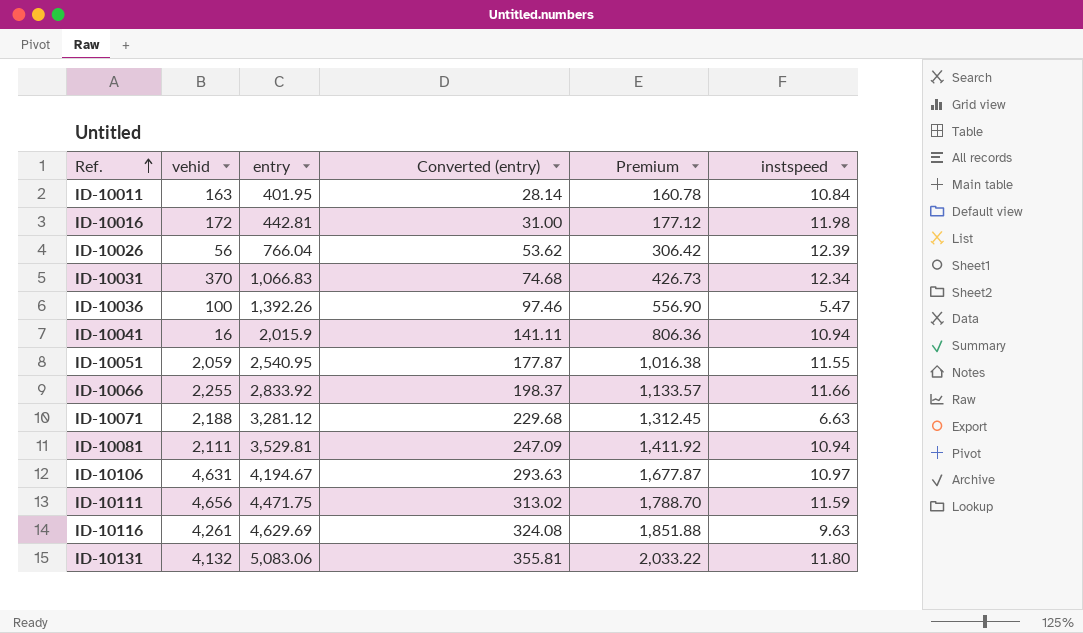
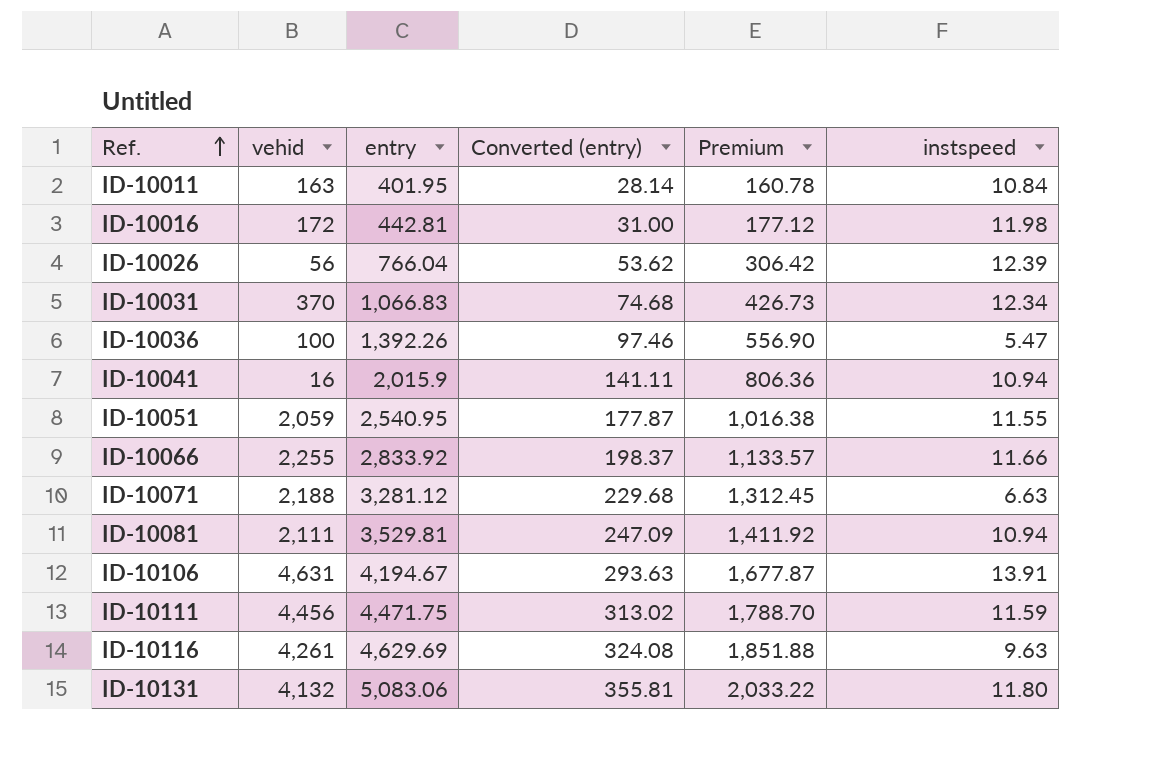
ID-10106 | instspeed: 10.97 -> 13.91
ID-10111 | vehid: 4,656 -> 4,456

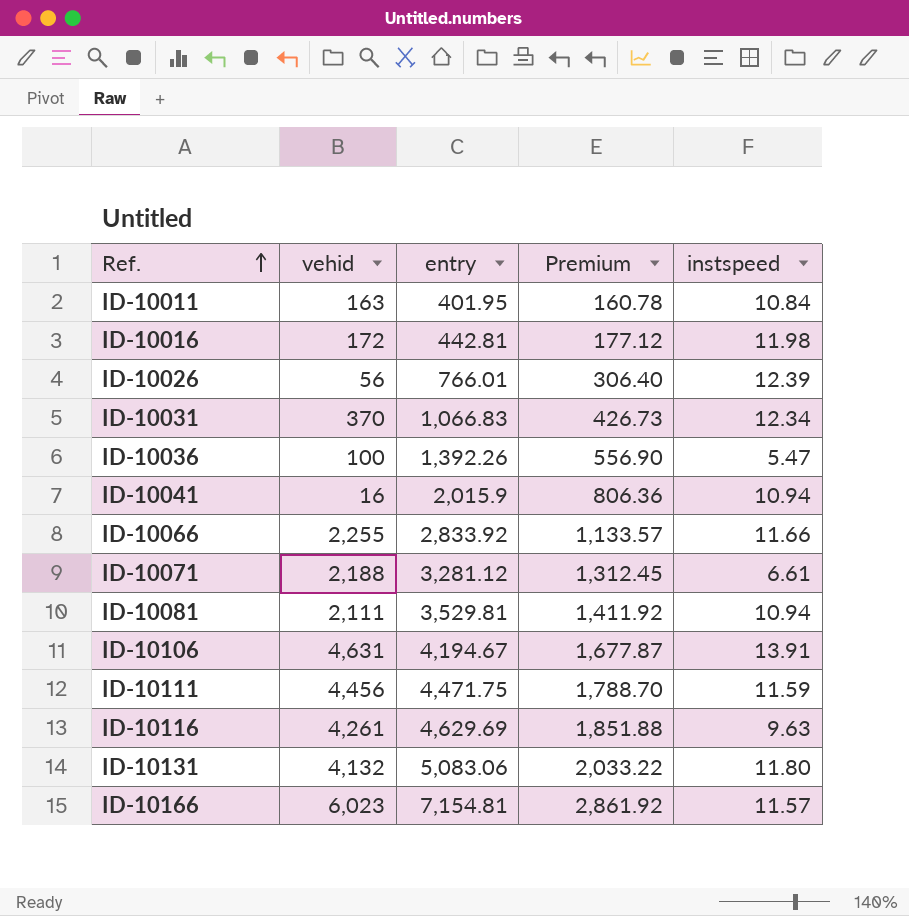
column Converted (entry) | formula: [entry] * 0.07 -> none
row ID-10051: 2,059 | 2,540.95 | 177.87 | 1,016.38 | 11.55 -> none
ID-10026 | entry: 766.04 -> 766.01
ID-10026 | Premium: 306.42 -> 306.40
ID-10071 | instspeed: 6.63 -> 6.61
row ID-10166: none -> 6,023 | 7,154.81 | 2,861.92 | 11.57

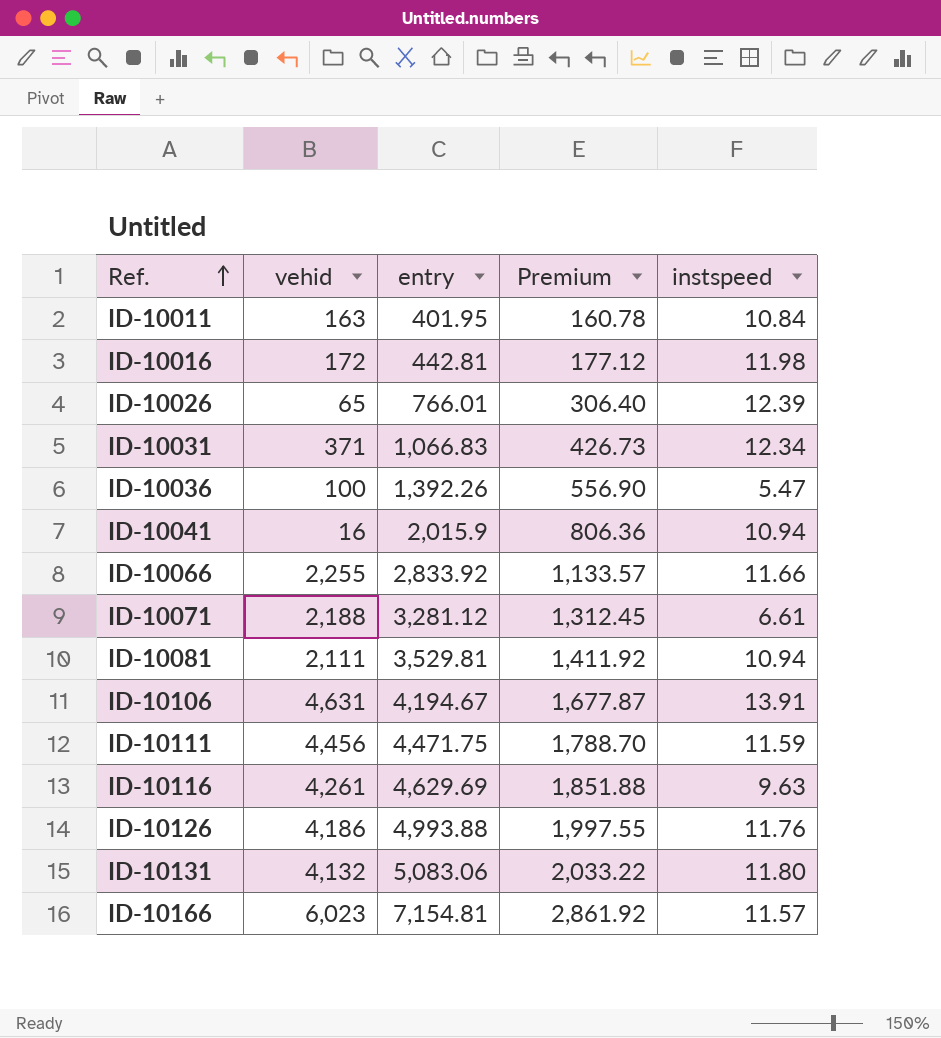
ID-10026 | vehid: 56 -> 65
ID-10031 | vehid: 370 -> 371
row ID-10126: none -> 4,186 | 4,993.88 | 1,997.55 | 11.76

